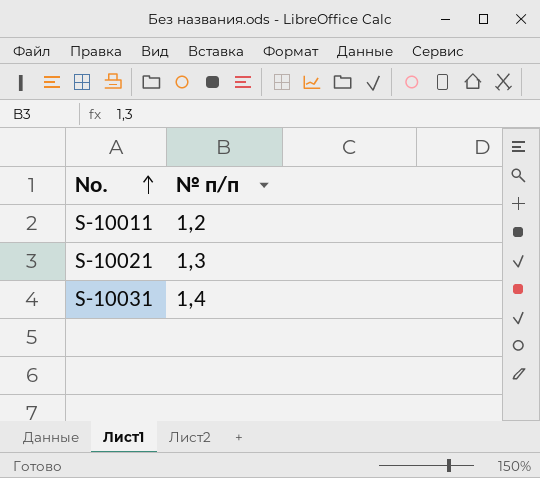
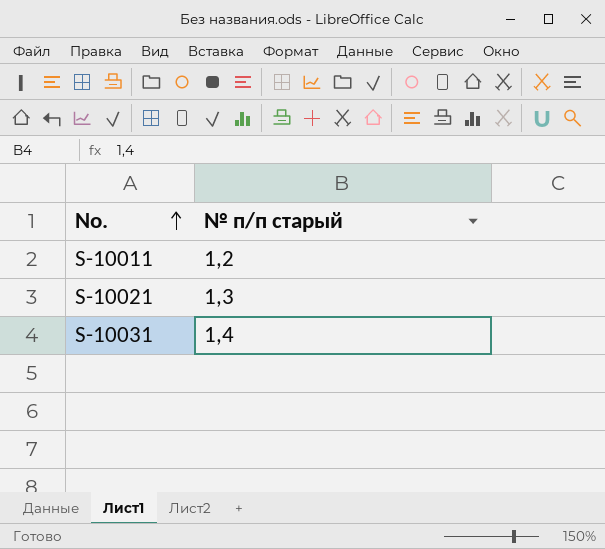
column name: № п/п -> № п/п старый

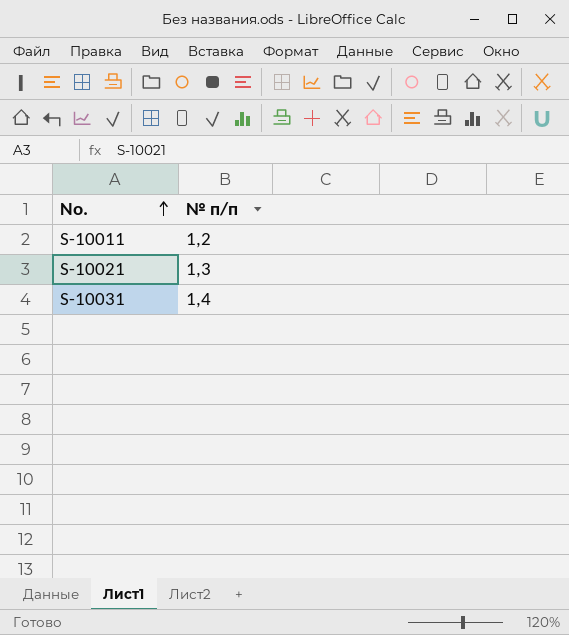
column name: № п/п старый -> № п/п

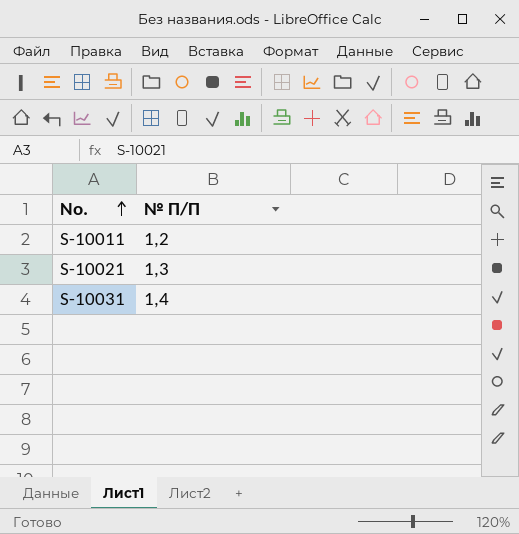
column name: № п/п -> № П/П

